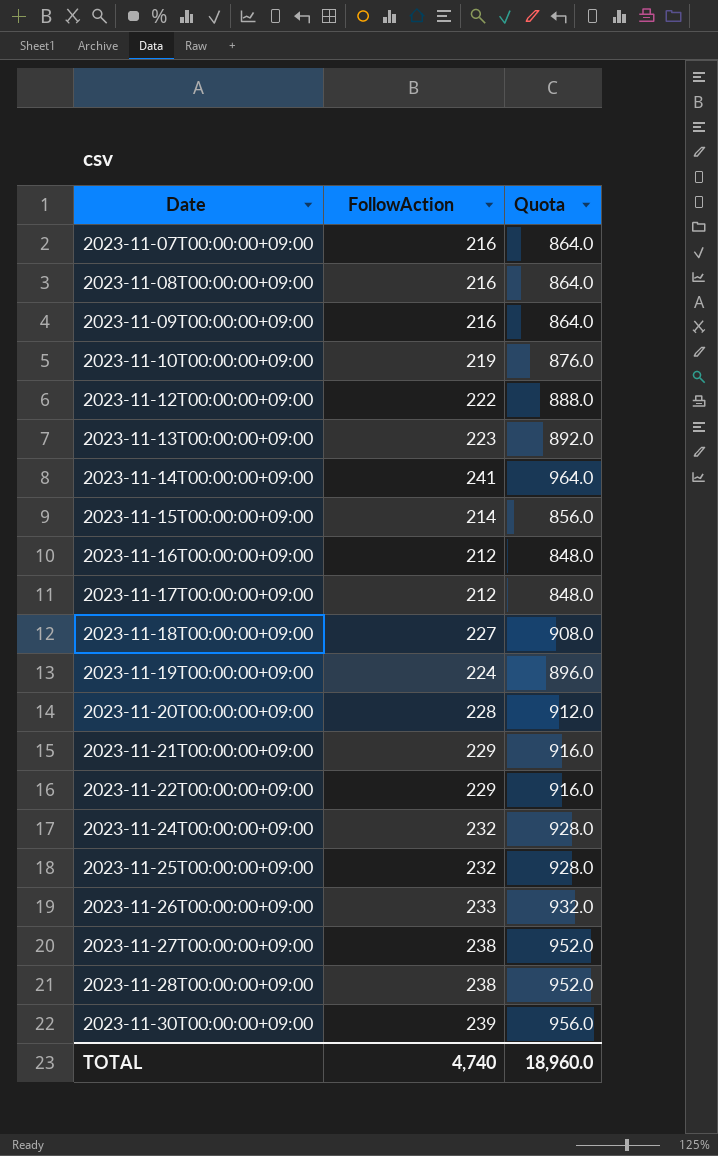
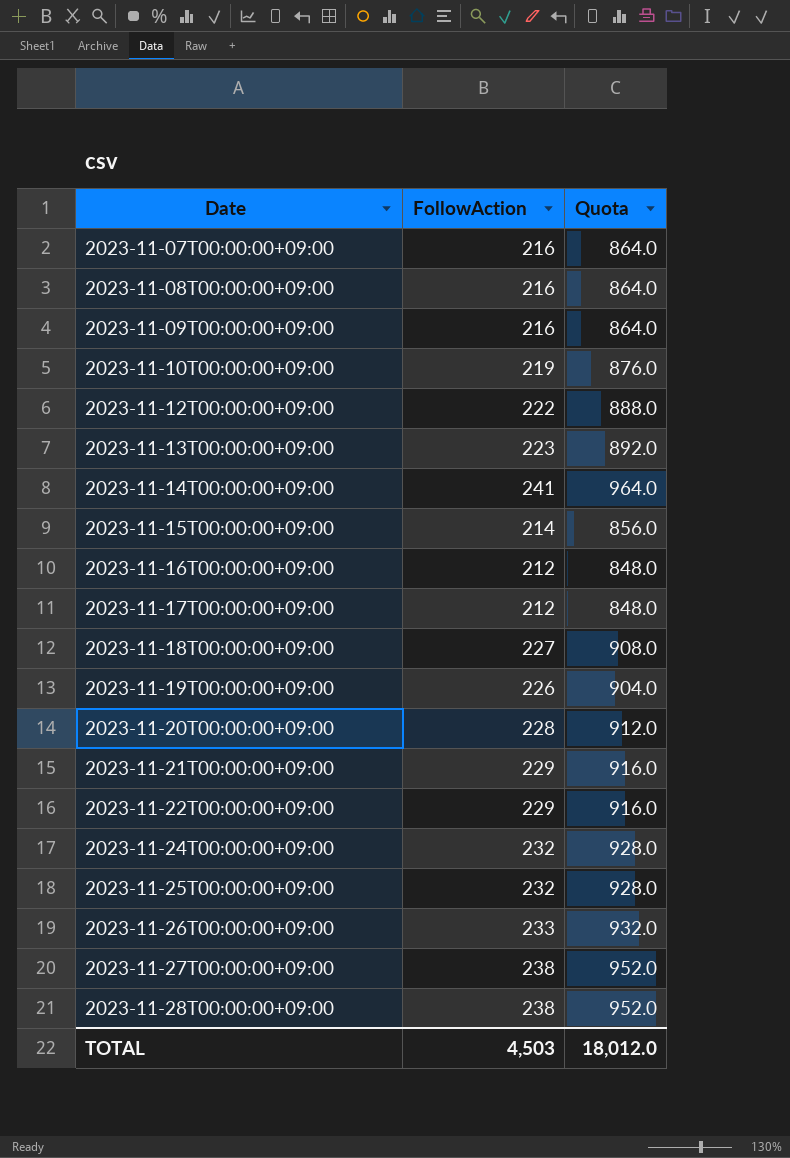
row 2023-11-30T00:00:00+09:00: 239 | 956.0 -> none
2023-11-19T00:00:00+09:00 | FollowAction: 224 -> 226
2023-11-19T00:00:00+09:00 | Quota: 896.0 -> 904.0
TOTAL | FollowAction: 4,740 -> 4,503
TOTAL | Quota: 18,960.0 -> 18,012.0

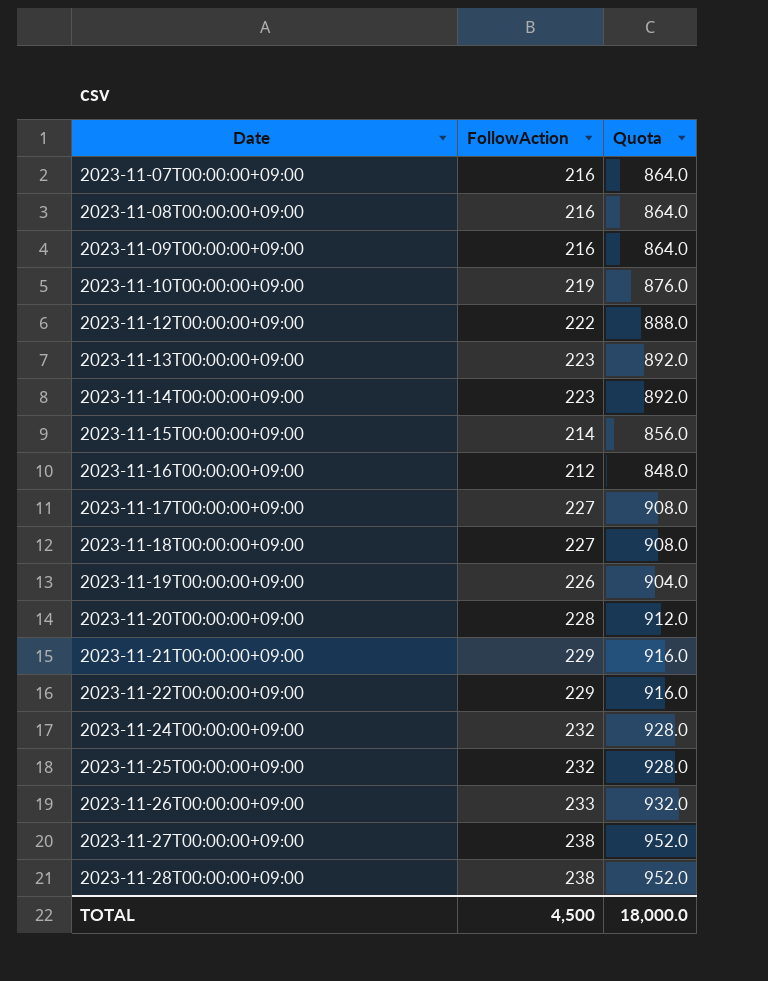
2023-11-14T00:00:00+09:00 | FollowAction: 241 -> 223
2023-11-14T00:00:00+09:00 | Quota: 964.0 -> 892.0
2023-11-17T00:00:00+09:00 | FollowAction: 212 -> 227
2023-11-17T00:00:00+09:00 | Quota: 848.0 -> 908.0
TOTAL | FollowAction: 4,503 -> 4,500
TOTAL | Quota: 18,012.0 -> 18,000.0

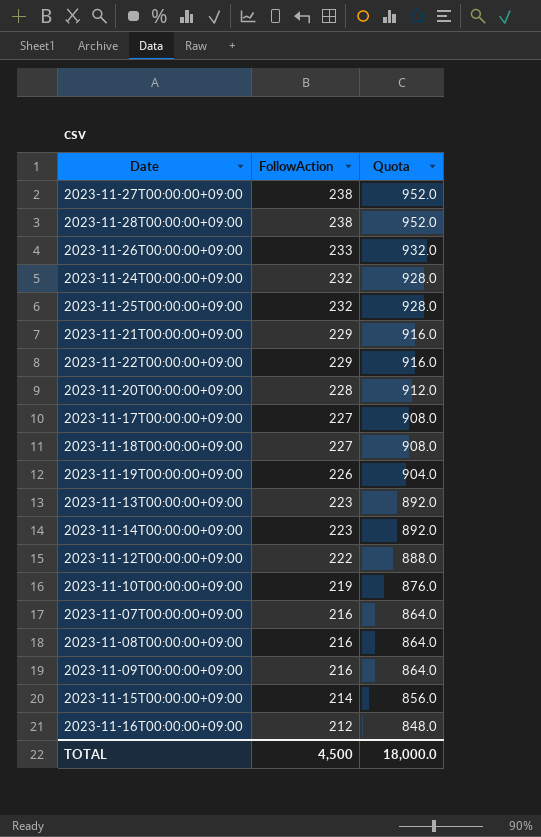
row order: Date ascending -> FollowAction descending

